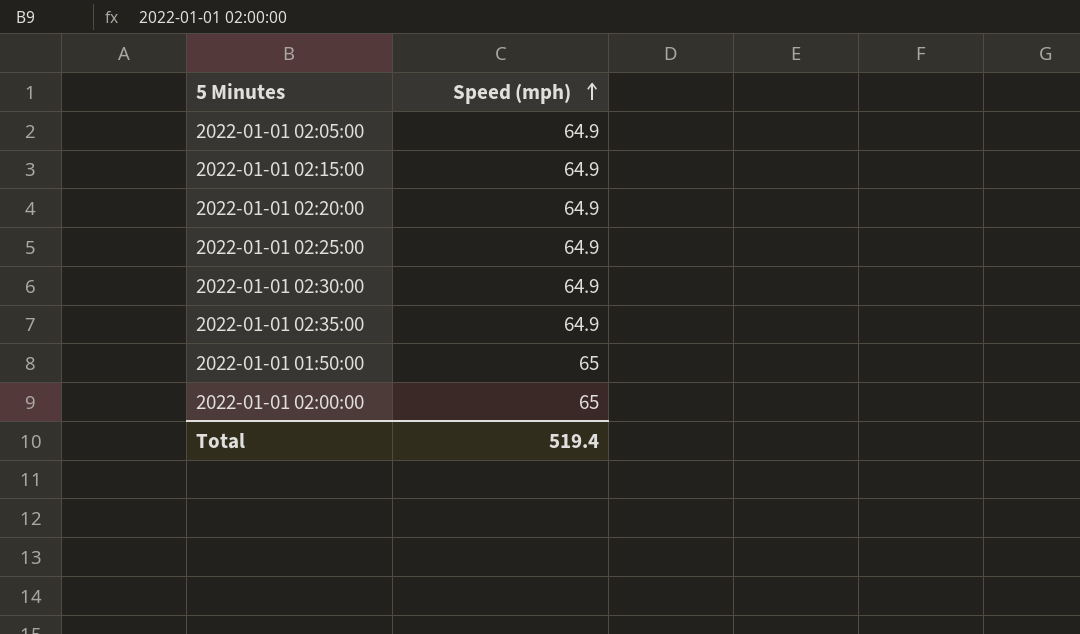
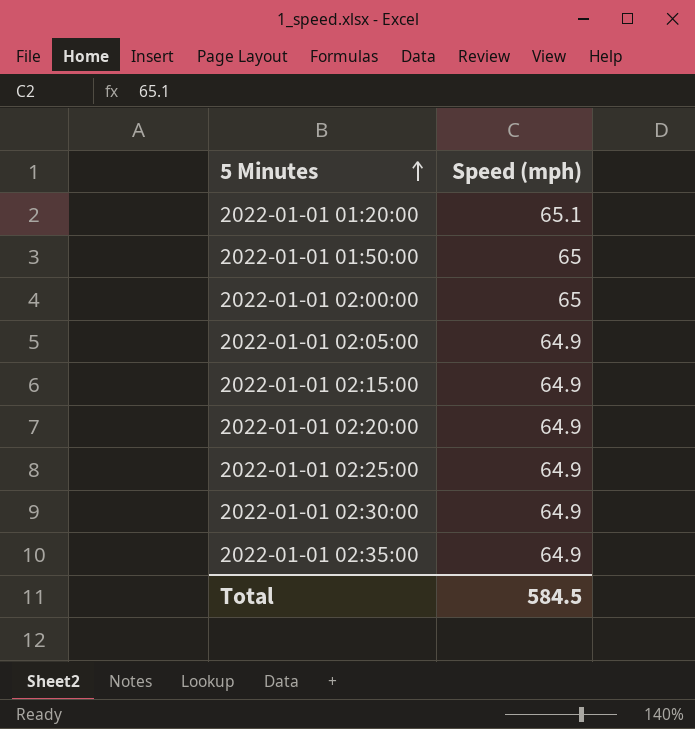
row order: Speed (mph) ascending -> 5 Minutes ascending
row 2022-01-01 01:20:00: none -> 65.1
Total | Speed (mph): 519.4 -> 584.5

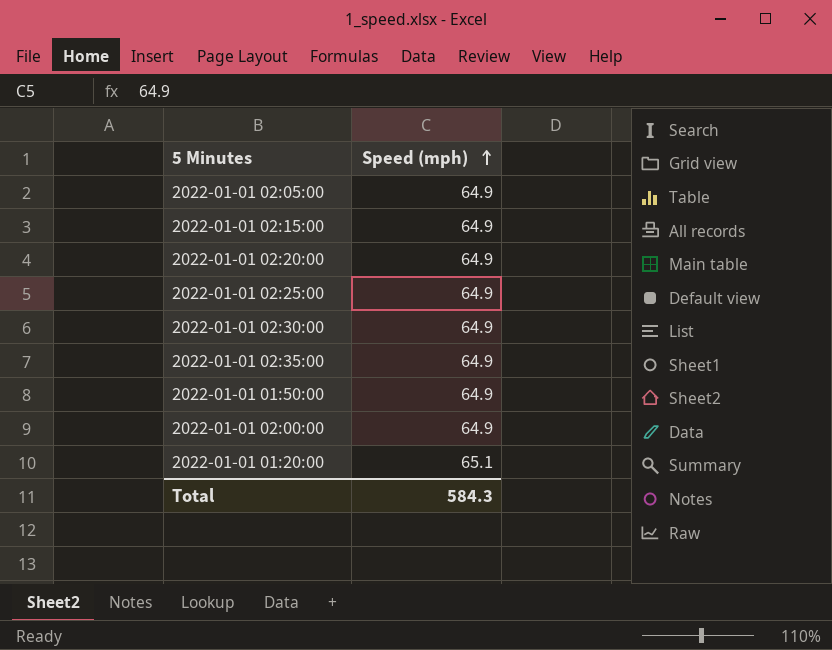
row order: 5 Minutes ascending -> Speed (mph) ascending
2022-01-01 01:50:00 | Speed (mph): 65 -> 64.9
2022-01-01 02:00:00 | Speed (mph): 65 -> 64.9
Total | Speed (mph): 584.5 -> 584.3

